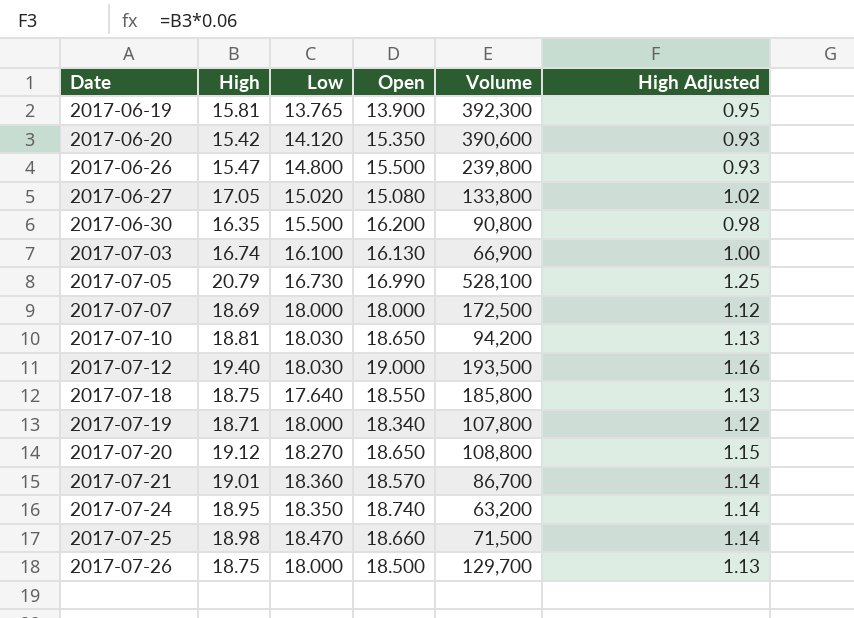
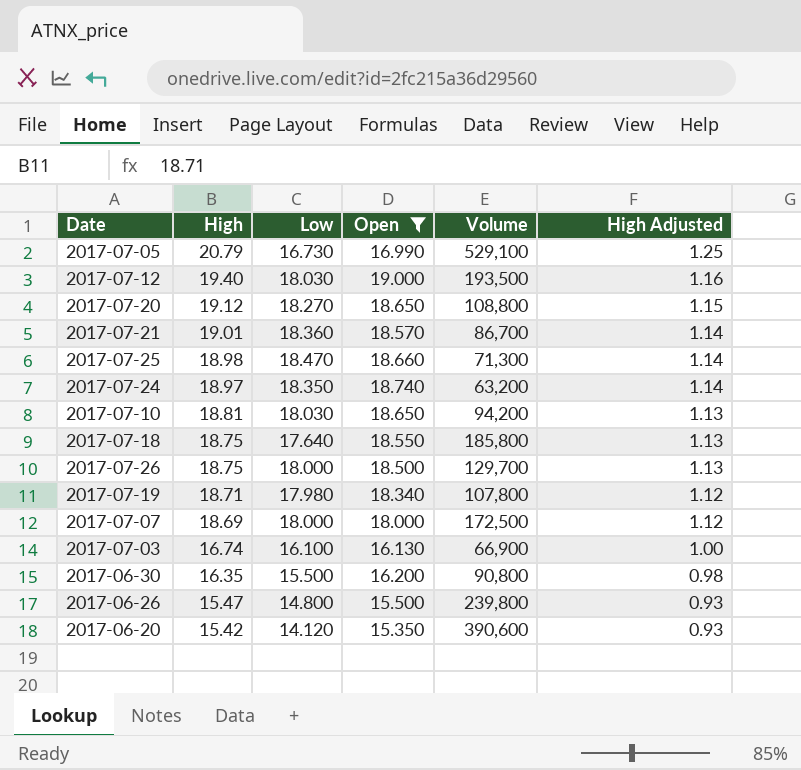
filter: none -> Open >= 15.350
row order: Date ascending -> High descending
2017-07-05 | Volume: 528,100 -> 529,100
2017-07-25 | Volume: 71,500 -> 71,300
2017-07-24 | High: 18.95 -> 18.97
2017-07-19 | Low: 18.000 -> 17.980

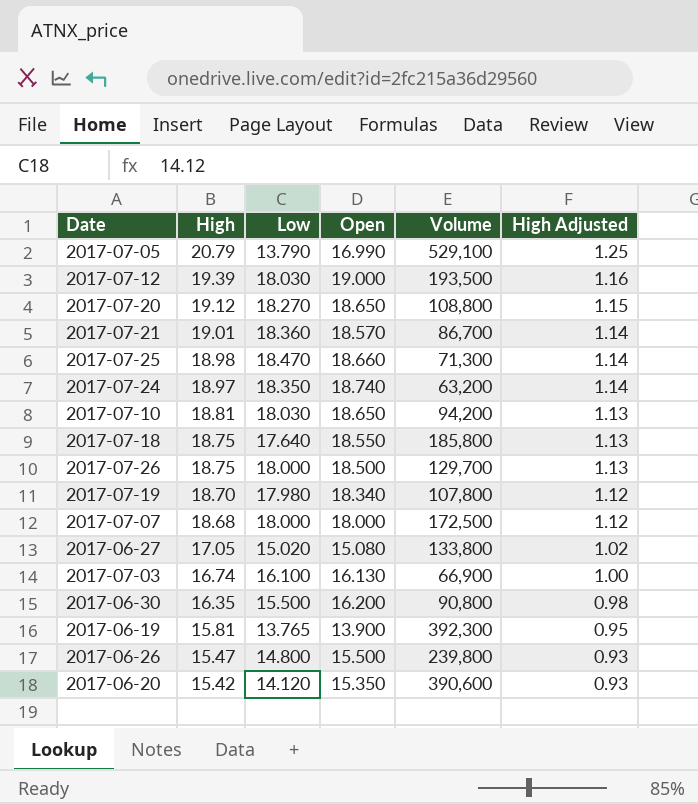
filter: Open >= 15.350 -> none
2017-07-05 | Low: 16.730 -> 13.790
2017-07-12 | High: 19.40 -> 19.39
2017-07-19 | High: 18.71 -> 18.70
2017-07-07 | High: 18.69 -> 18.68

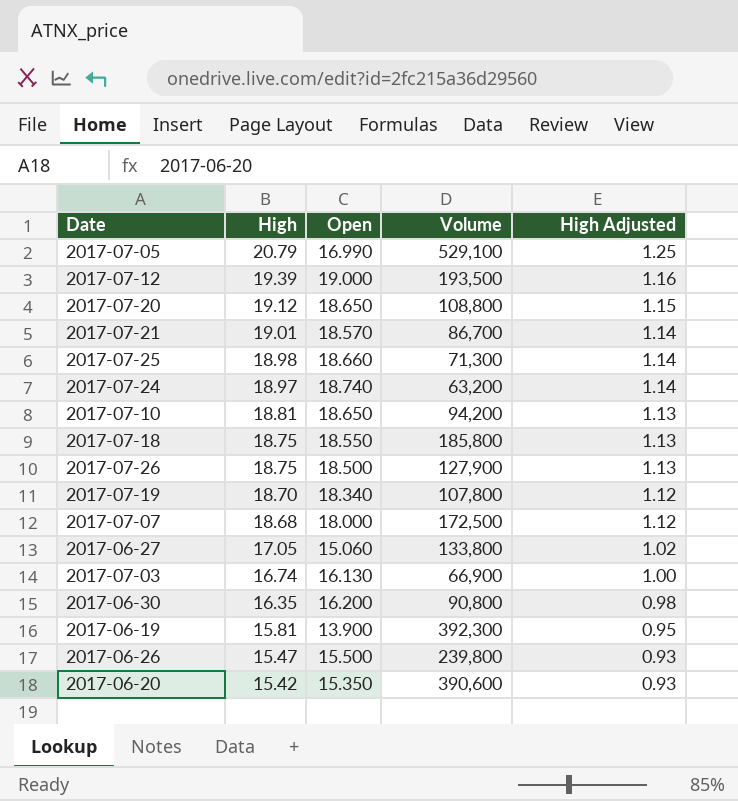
column Low | position: 3 -> none
2017-07-26 | Volume: 129,700 -> 127,900
2017-06-27 | Open: 15.080 -> 15.060

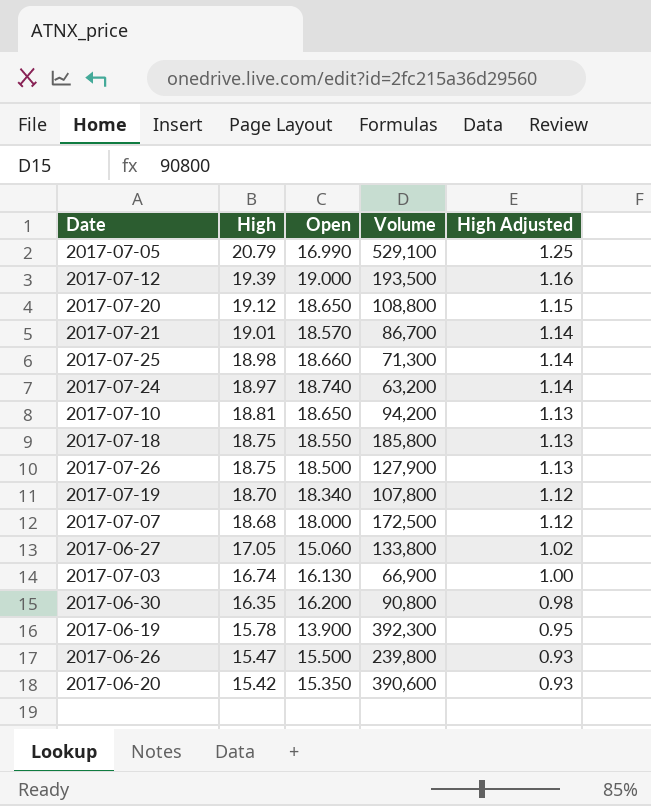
2017-06-19 | High: 15.81 -> 15.78

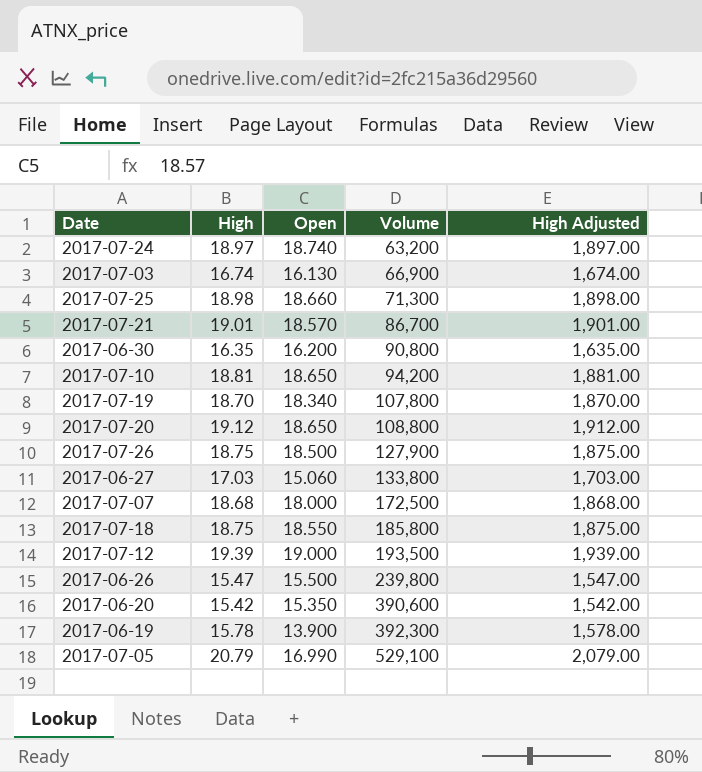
row order: High descending -> Volume ascending
column High Adjusted | formula: [High] * 0.06 -> [High] * 100
2017-06-27 | High: 17.05 -> 17.03

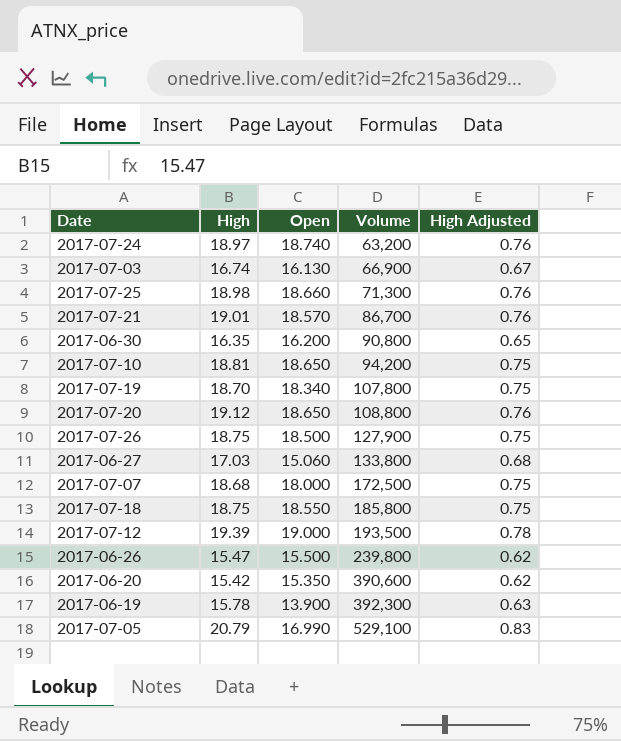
column High Adjusted | formula: [High] * 100 -> [High] * 0.04

